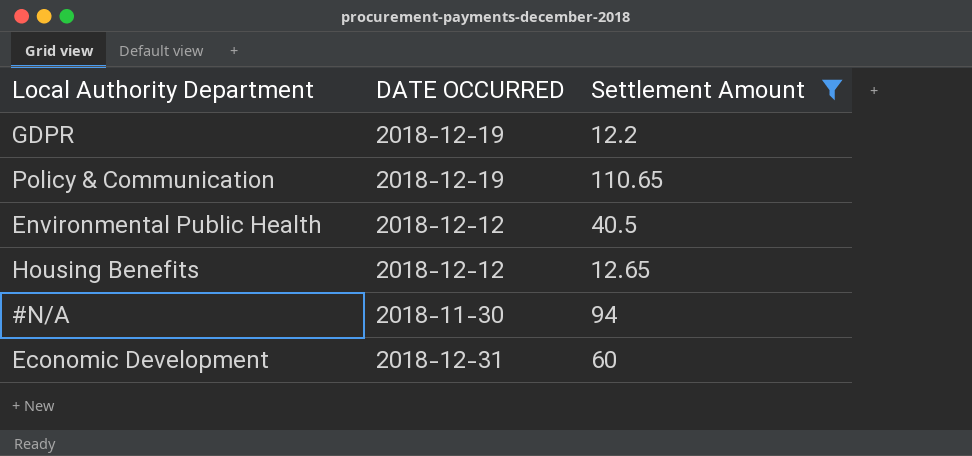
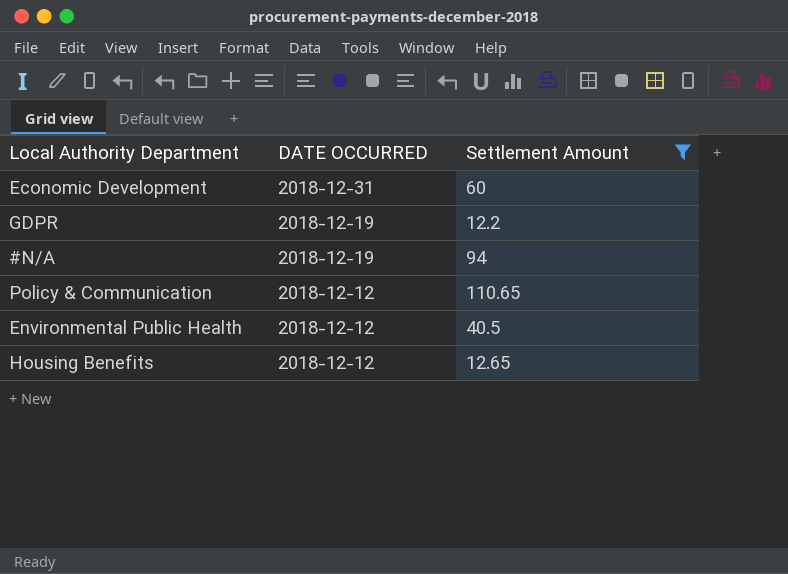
row order: none -> DATE OCCURRED descending
#N/A | DATE OCCURRED: 2018-11-30 -> 2018-12-19
Policy & Communication | DATE OCCURRED: 2018-12-19 -> 2018-12-12

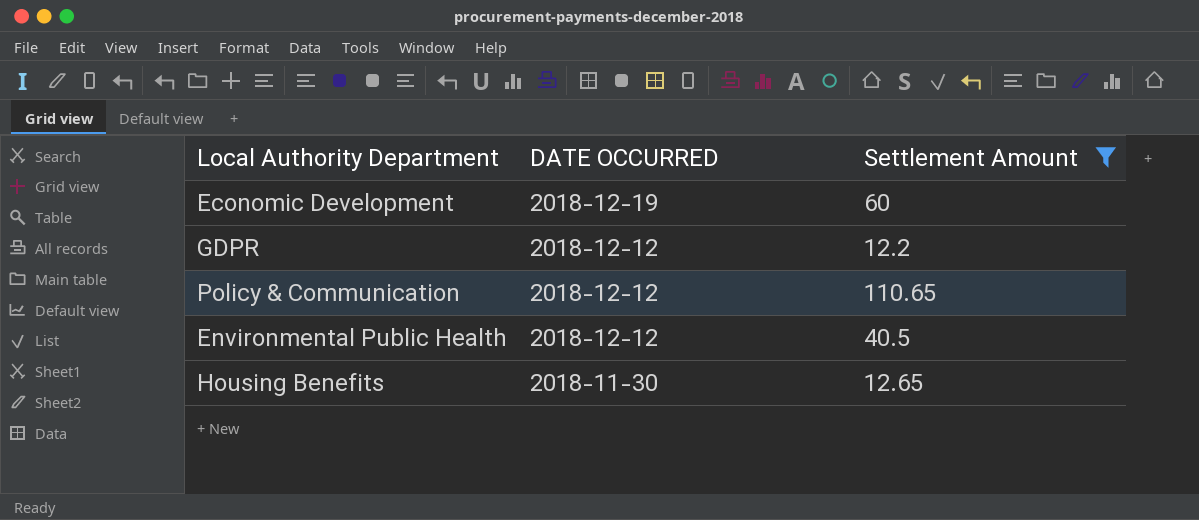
row #N/A: 2018-12-19 | 94 -> none
Economic Development | DATE OCCURRED: 2018-12-31 -> 2018-12-19
GDPR | DATE OCCURRED: 2018-12-19 -> 2018-12-12
Housing Benefits | DATE OCCURRED: 2018-12-12 -> 2018-11-30

